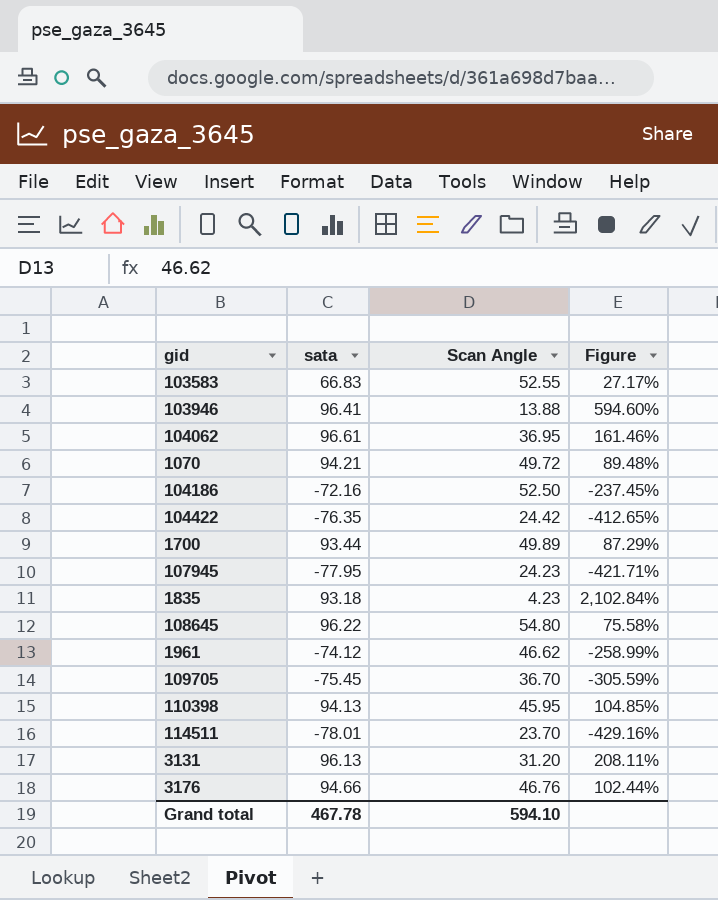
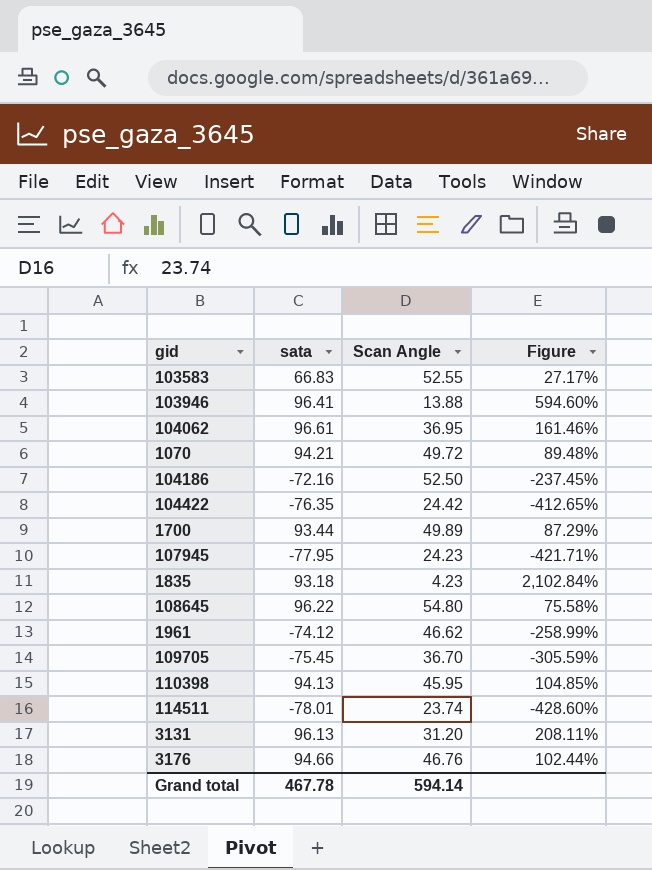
114511 | Scan Angle: 23.70 -> 23.74
114511 | Figure: -429.16% -> -428.60%
Grand total | Scan Angle: 594.10 -> 594.14

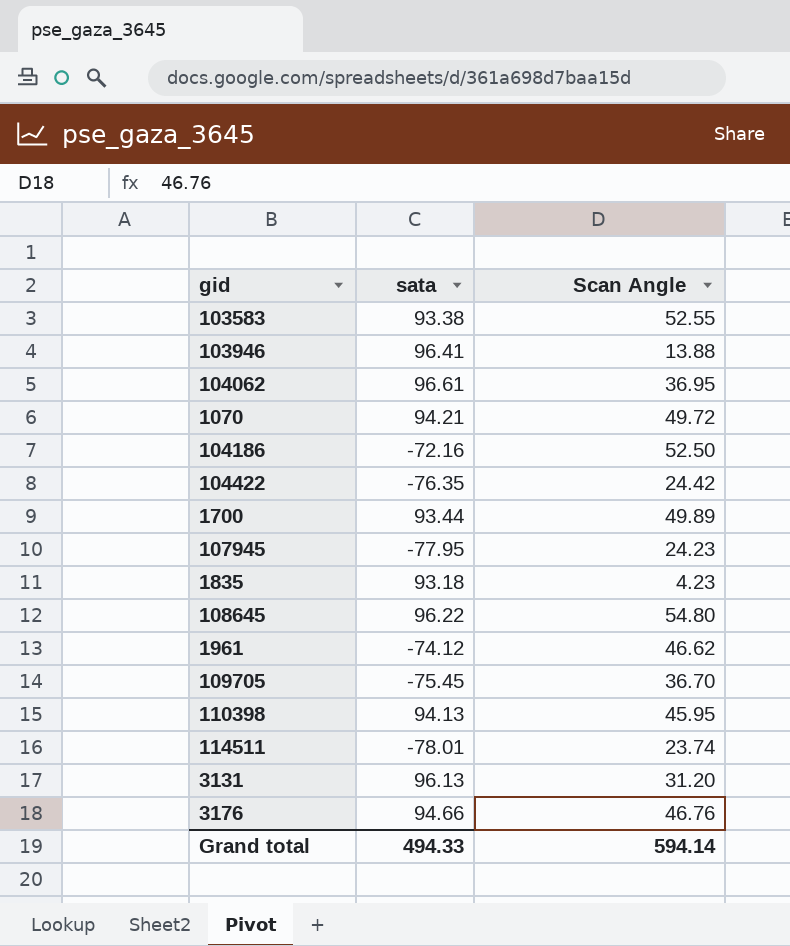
column Figure | formula: ([sata] - [Scan Angle]) / [Scan Angle] -> none
103583 | sata: 66.83 -> 93.38
Grand total | sata: 467.78 -> 494.33

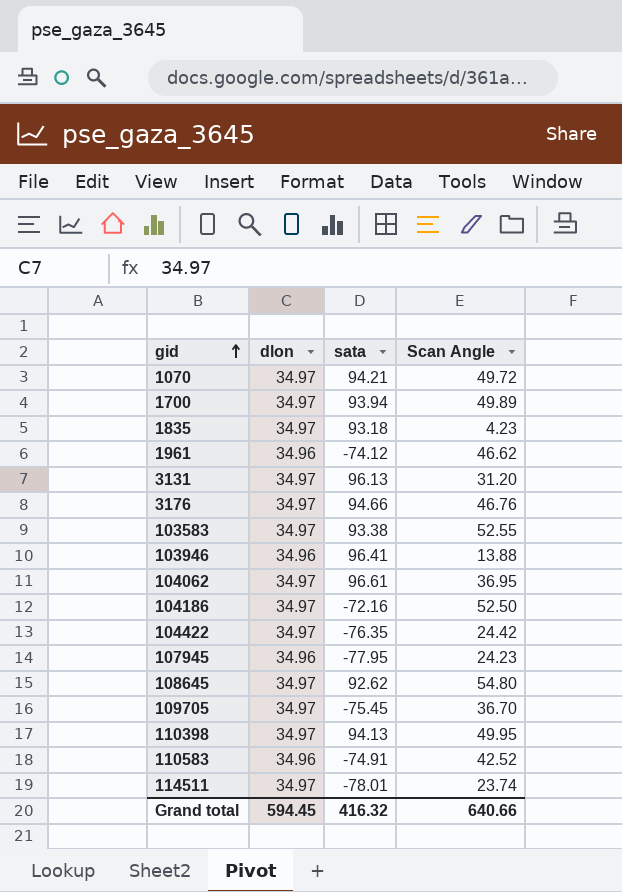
row order: none -> gid ascending
column dlon | position: none -> 2
1700 | sata: 93.44 -> 93.94
108645 | sata: 96.22 -> 92.62
110398 | Scan Angle: 45.95 -> 49.95
row 110583: none -> 34.96 | -74.91 | 42.52
Grand total | sata: 494.33 -> 416.32
Grand total | Scan Angle: 594.14 -> 640.66

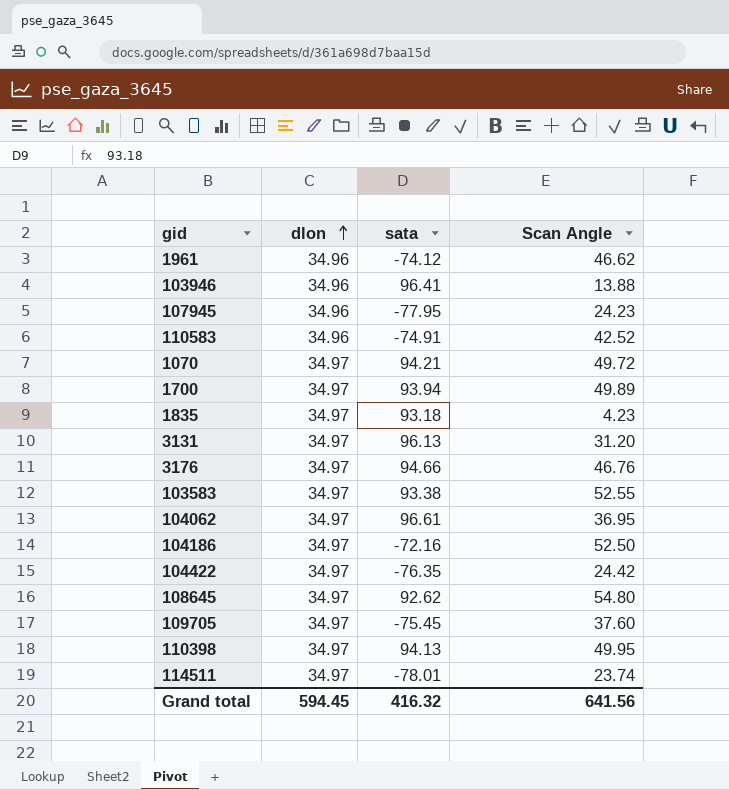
row order: gid ascending -> dlon ascending
109705 | Scan Angle: 36.70 -> 37.60
Grand total | Scan Angle: 640.66 -> 641.56

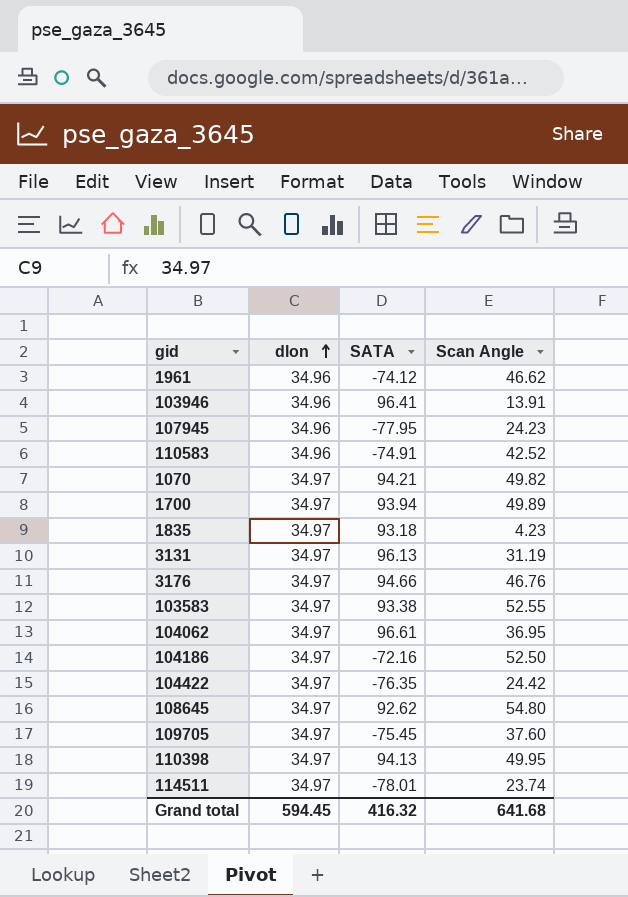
column name: sata -> SATA
103946 | Scan Angle: 13.88 -> 13.91
1070 | Scan Angle: 49.72 -> 49.82
3131 | Scan Angle: 31.20 -> 31.19
Grand total | Scan Angle: 641.56 -> 641.68

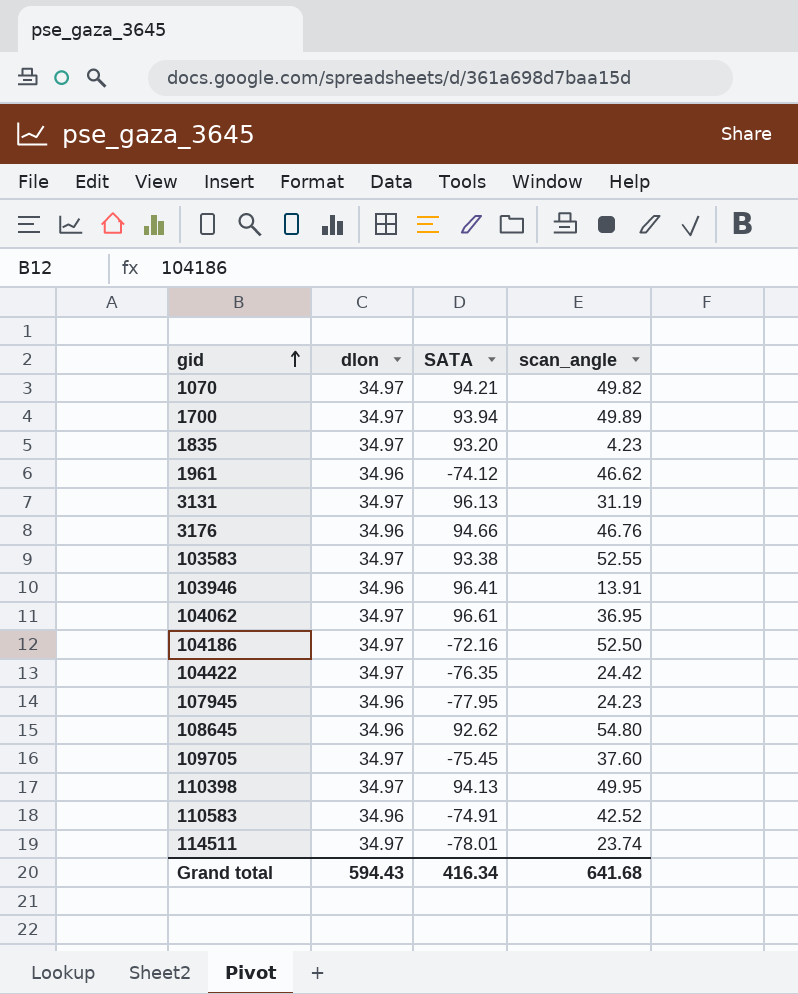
row order: dlon ascending -> gid ascending
column name: Scan Angle -> scan_angle
1835 | SATA: 93.18 -> 93.20
3176 | dlon: 34.97 -> 34.96
108645 | dlon: 34.97 -> 34.96
Grand total | dlon: 594.45 -> 594.43
Grand total | SATA: 416.32 -> 416.34

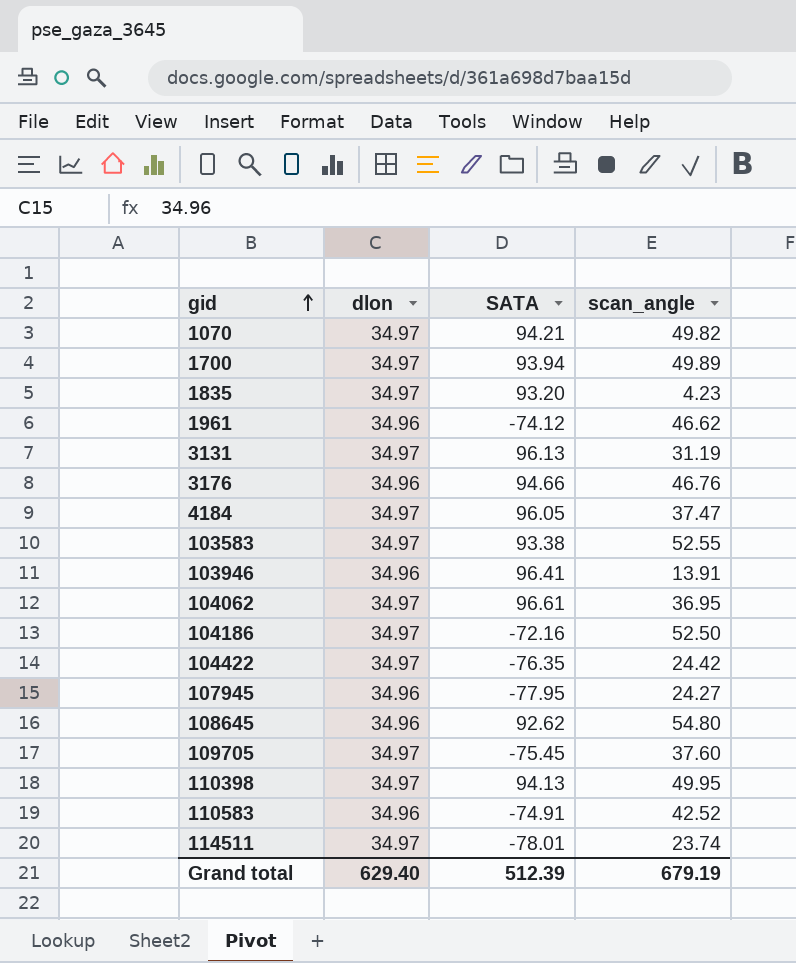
row 4184: none -> 34.97 | 96.05 | 37.47
107945 | scan_angle: 24.23 -> 24.27
Grand total | dlon: 594.43 -> 629.40
Grand total | SATA: 416.34 -> 512.39
Grand total | scan_angle: 641.68 -> 679.19

